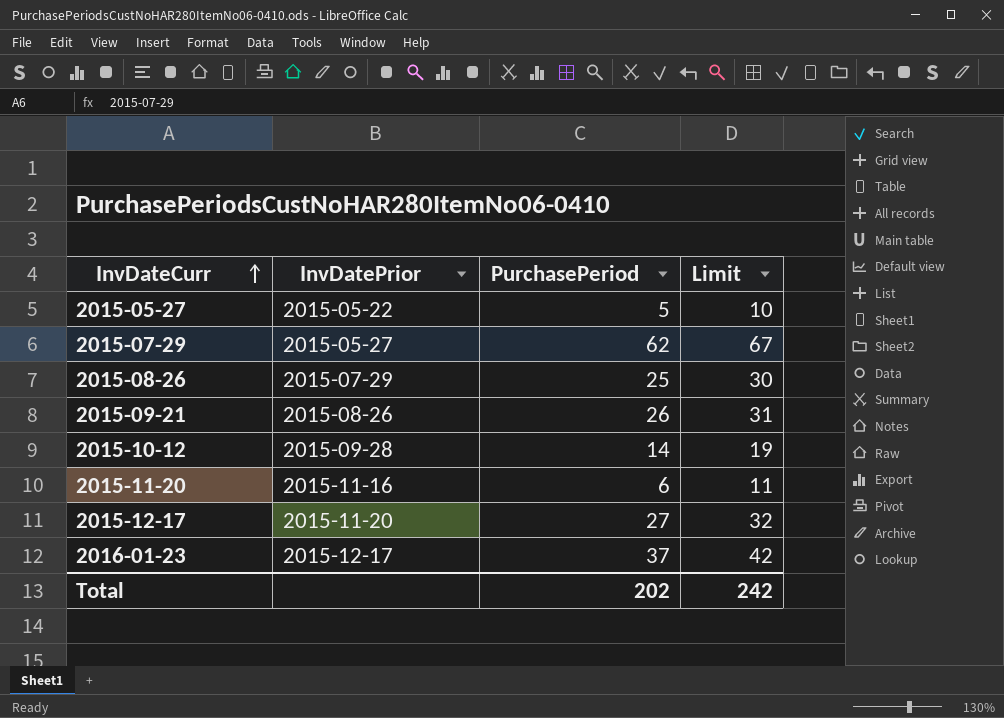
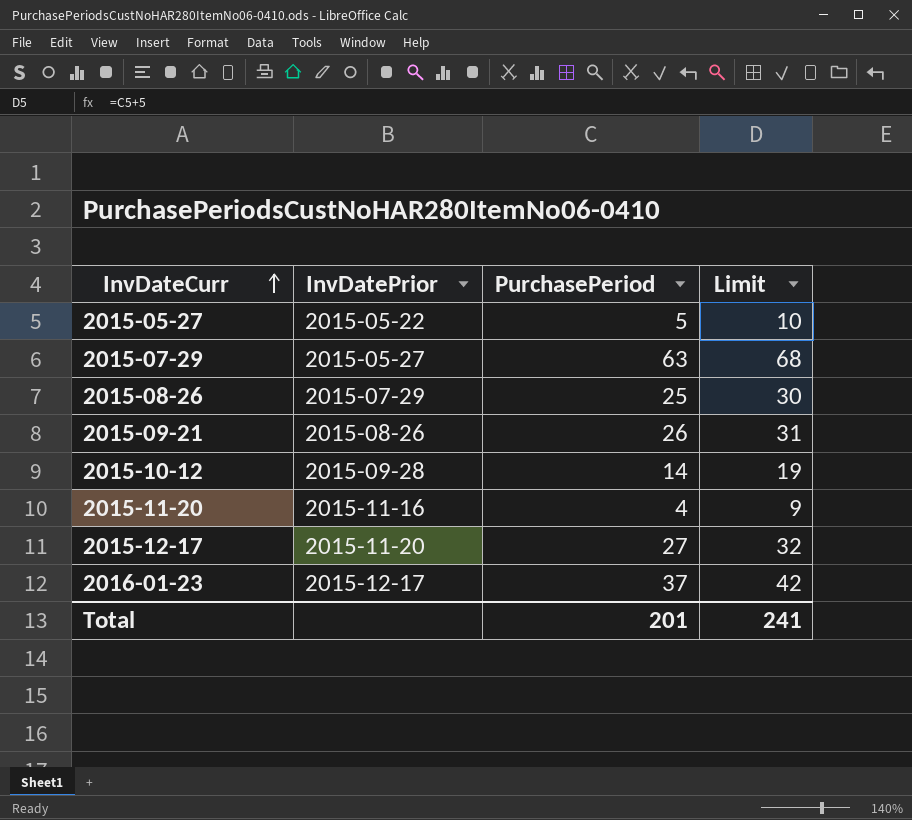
2015-07-29 | PurchasePeriod: 62 -> 63
2015-07-29 | Limit: 67 -> 68
2015-11-20 | PurchasePeriod: 6 -> 4
2015-11-20 | Limit: 11 -> 9
Total | PurchasePeriod: 202 -> 201
Total | Limit: 242 -> 241

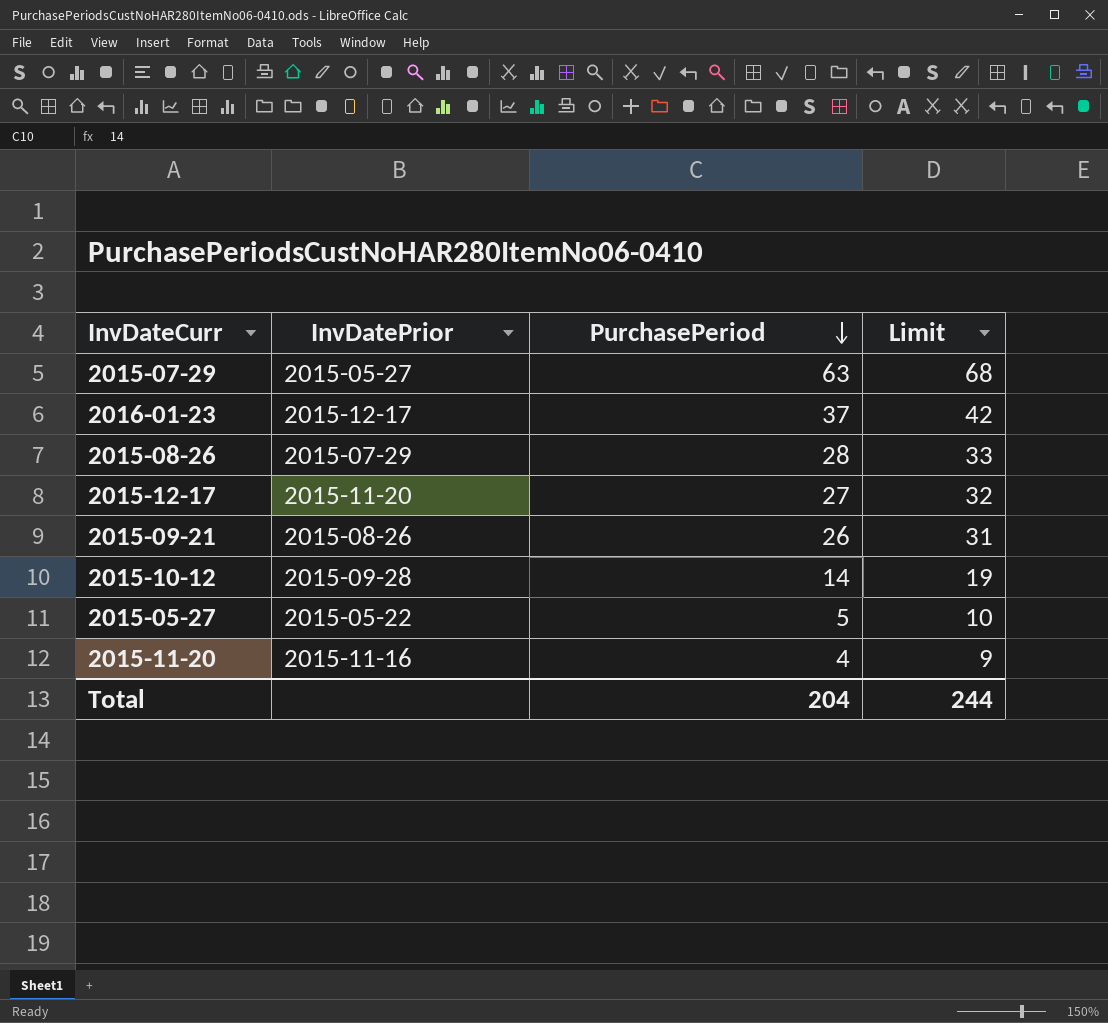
row order: InvDateCurr ascending -> PurchasePeriod descending
2015-08-26 | PurchasePeriod: 25 -> 28
2015-08-26 | Limit: 30 -> 33
Total | PurchasePeriod: 201 -> 204
Total | Limit: 241 -> 244

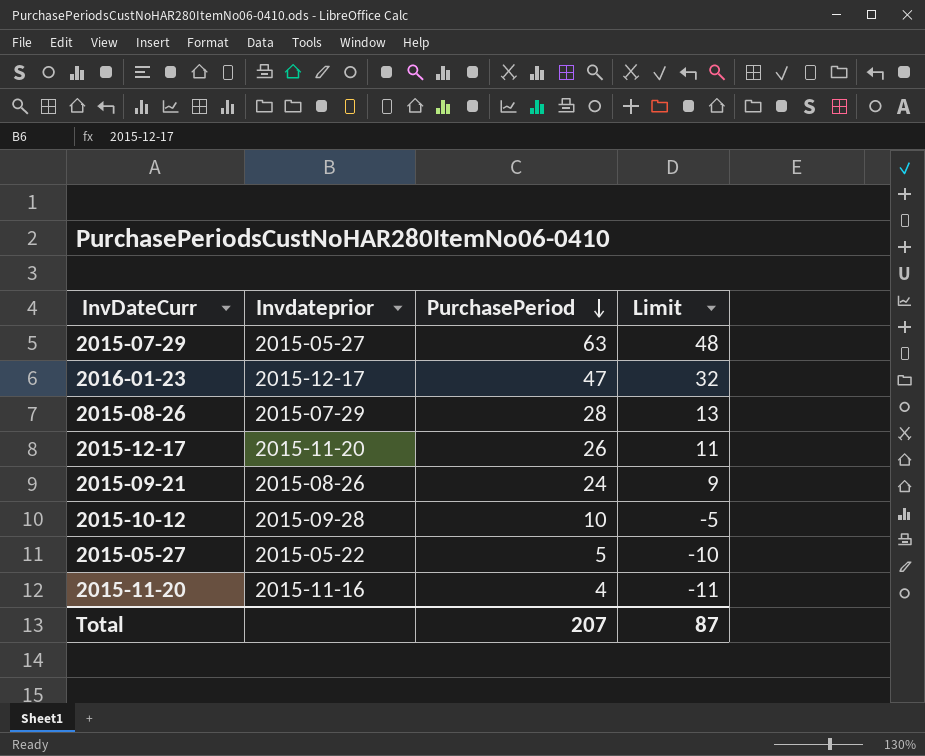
column name: InvDatePrior -> Invdateprior
column Limit | formula: [PurchasePeriod] + 5 -> [PurchasePeriod] - 15
2016-01-23 | PurchasePeriod: 37 -> 47
2015-12-17 | PurchasePeriod: 27 -> 26
2015-09-21 | PurchasePeriod: 26 -> 24
2015-10-12 | PurchasePeriod: 14 -> 10
Total | PurchasePeriod: 204 -> 207
Total | Limit: 244 -> 87

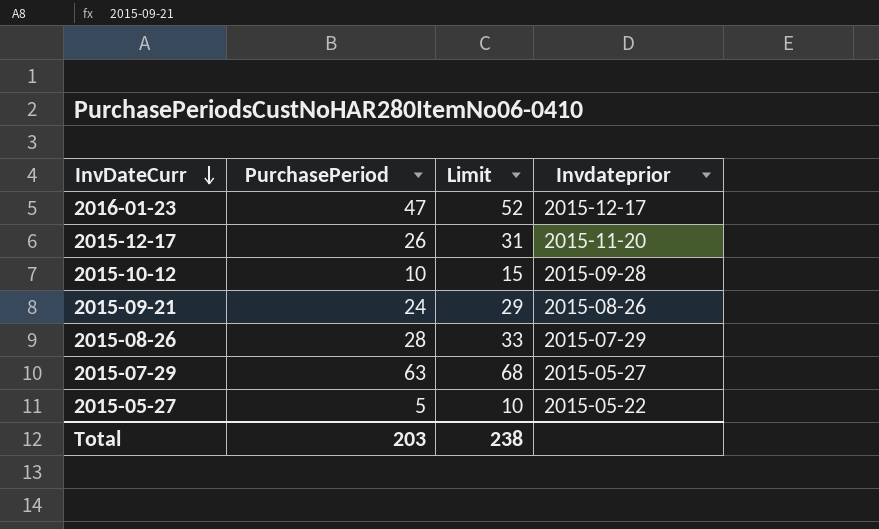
row order: PurchasePeriod descending -> InvDateCurr descending
column Limit | formula: [PurchasePeriod] - 15 -> [PurchasePeriod] + 5
column Invdateprior | position: 2 -> 4
row 2015-11-20: 2015-11-16 | 4 | -11 -> none
Total | PurchasePeriod: 207 -> 203
Total | Limit: 87 -> 238

